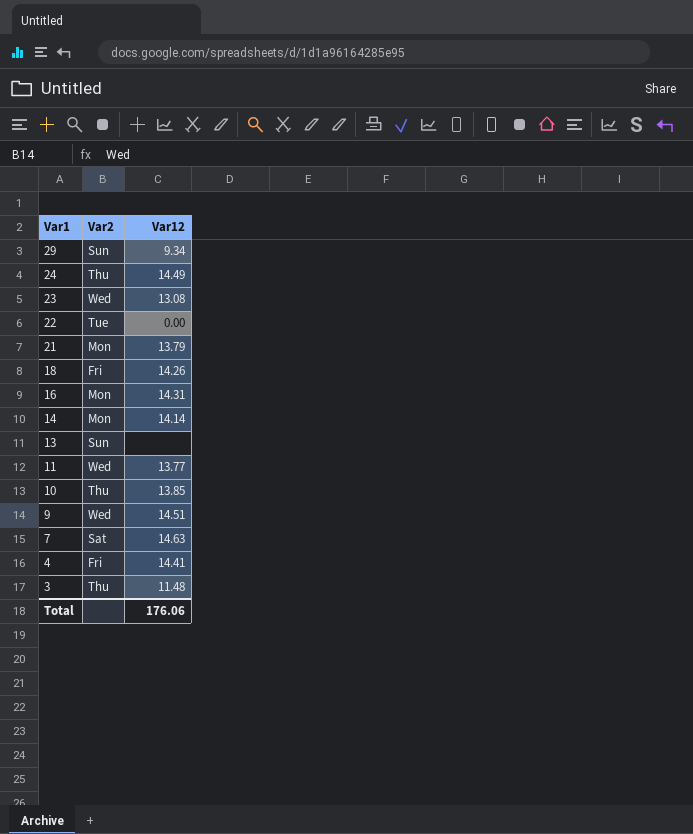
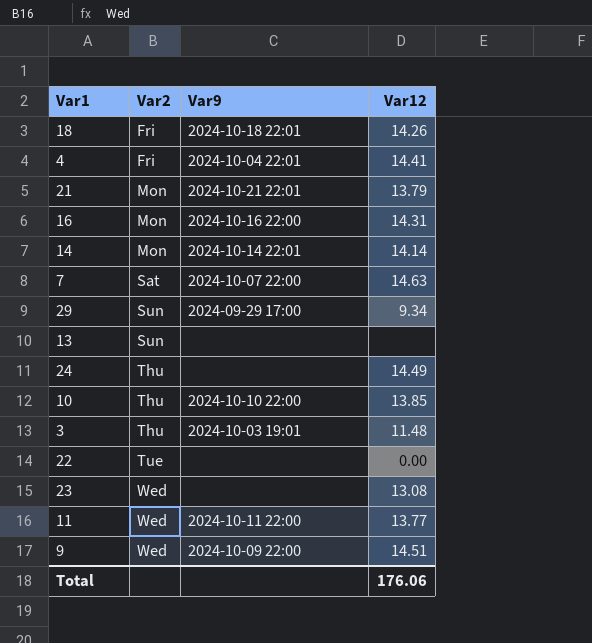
row order: Var1 descending -> Var2 ascending
column Var9 | position: none -> 3

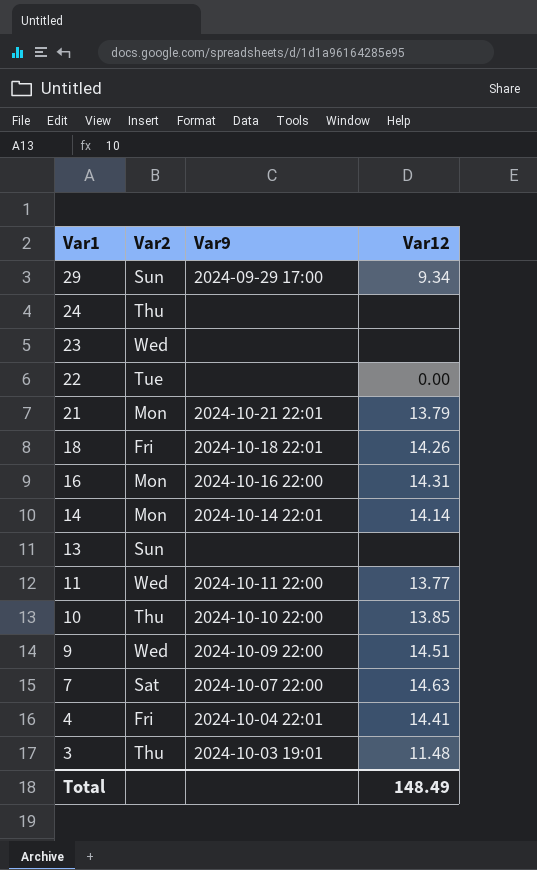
row order: Var2 ascending -> Var1 descending
24 | Var12: 14.49 -> none
23 | Var12: 13.08 -> none
Total | Var12: 176.06 -> 148.49

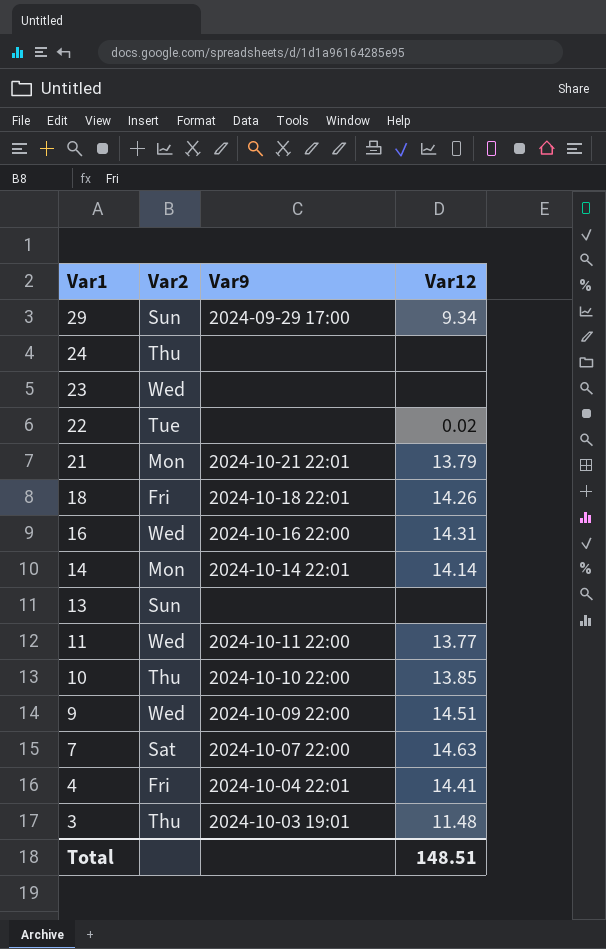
22 | Var12: 0.00 -> 0.02
16 | Var2: Mon -> Wed
Total | Var12: 148.49 -> 148.51

